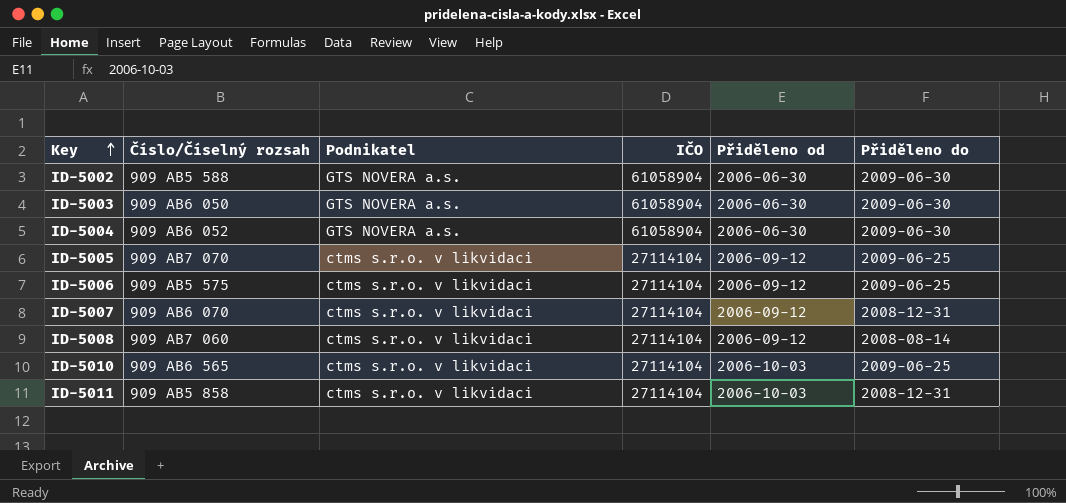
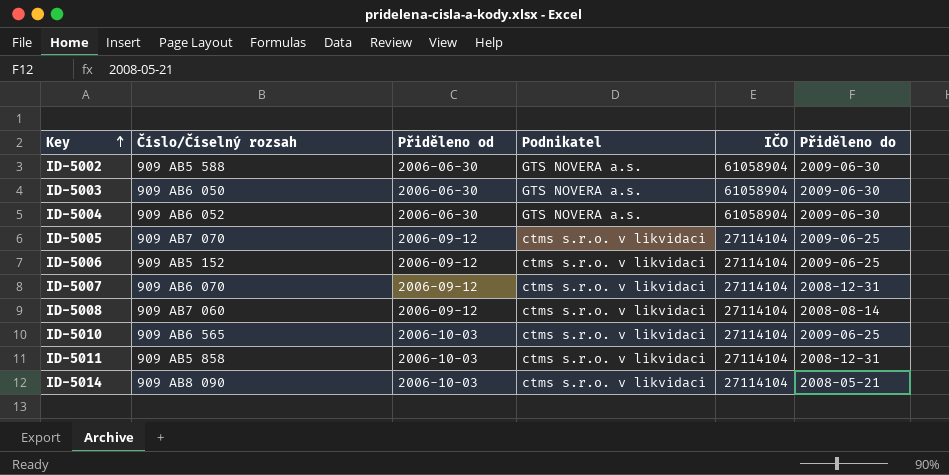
column Přiděleno od | position: 5 -> 3
ID-5006 | Číslo/Číselný rozsah: 909 AB5 575 -> 909 AB5 152
row ID-5014: none -> 909 AB8 090 | 2006-10-03 | ctms s.r.o. v likvidaci | 27114104 | 2008-05-21

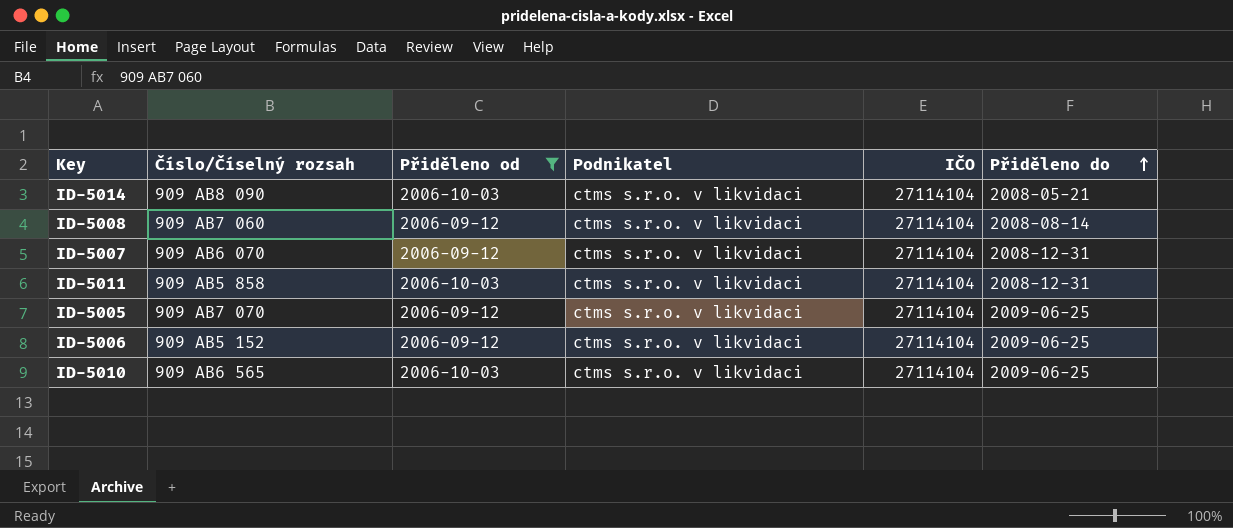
filter: none -> Přiděleno od != 2006-06-30
row order: Key ascending -> Přiděleno do ascending

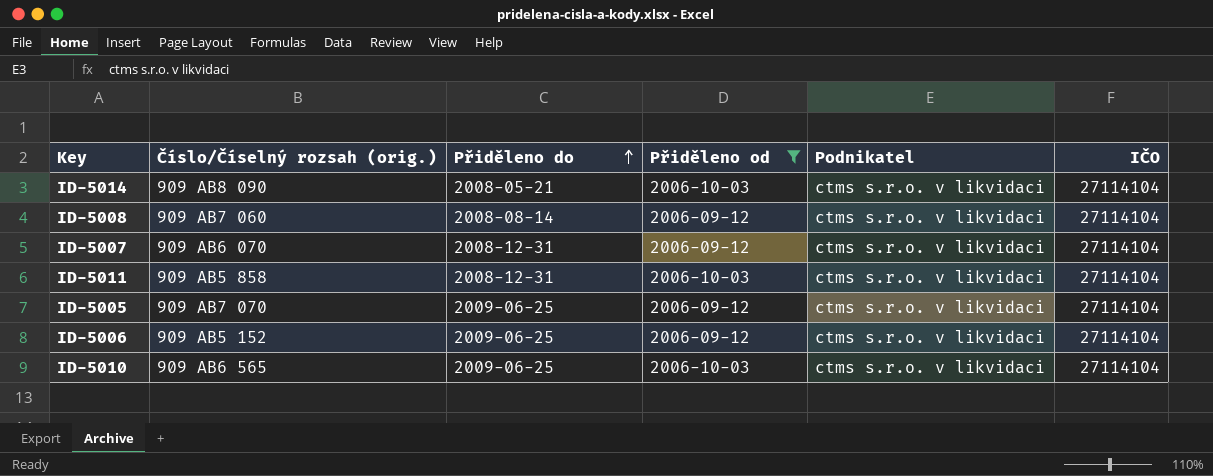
column name: Číslo/Číselný rozsah -> Číslo/Číselný rozsah (orig.)
column Přiděleno do | position: 6 -> 3

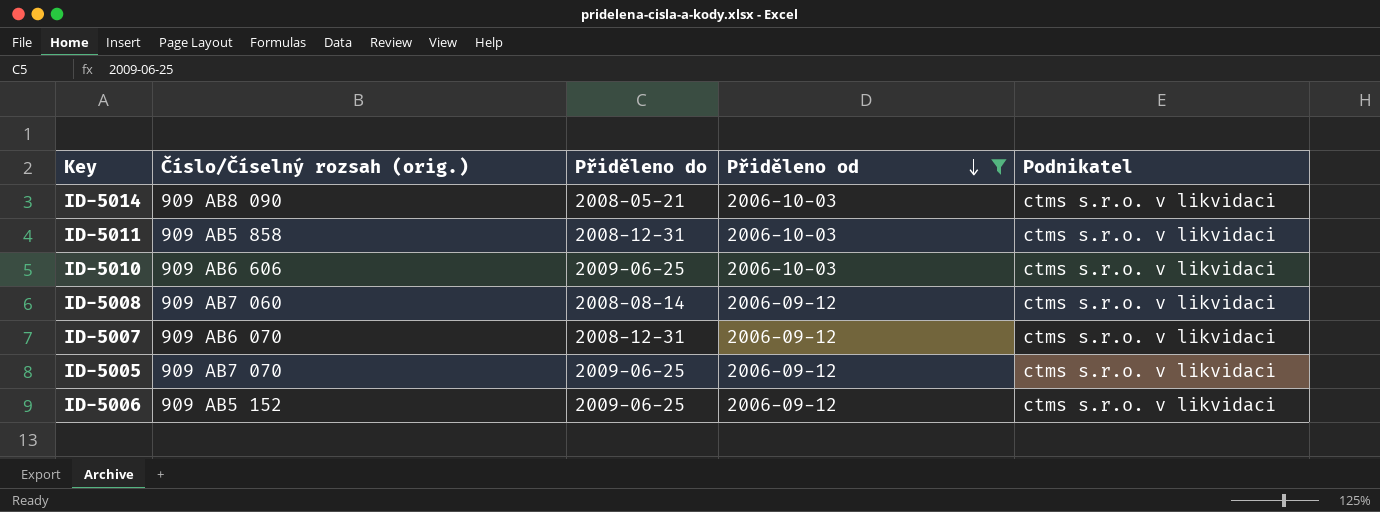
row order: Přiděleno do ascending -> Přiděleno od descending
column IČO | position: 6 -> none
ID-5010 | Číslo/Číselný rozsah (orig.): 909 AB6 565 -> 909 AB6 606

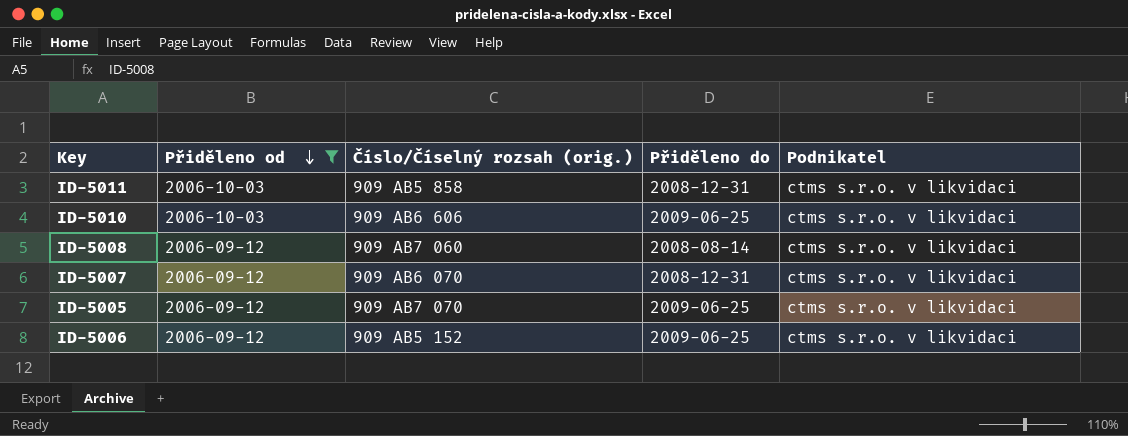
column Přiděleno od | position: 4 -> 2
row ID-5014: 909 AB8 090 | 2008-05-21 | 2006-10-03 | ctms s.r.o. v likvidaci -> none

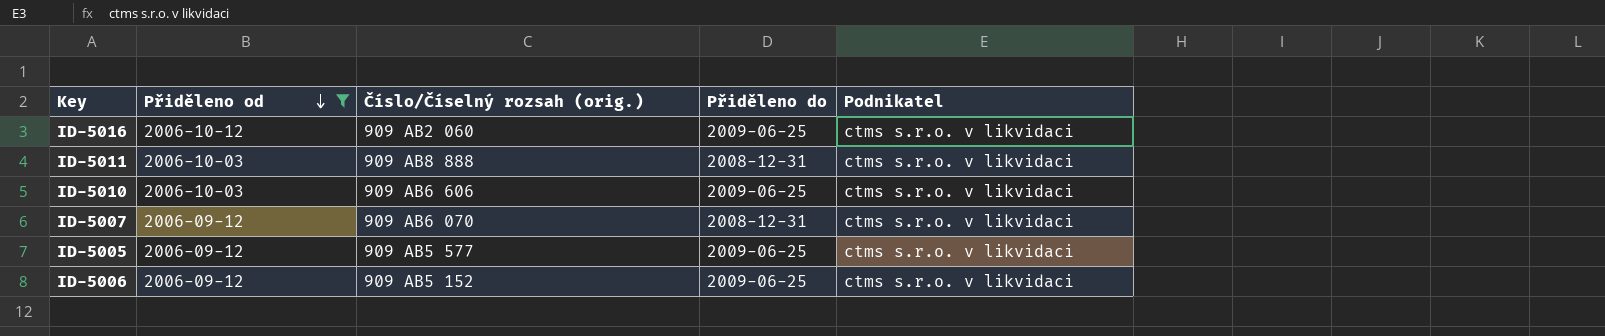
row ID-5008: 2006-09-12 | 909 AB7 060 | 2008-08-14 | ctms s.r.o. v likvidaci -> none
row ID-5016: none -> 2006-10-12 | 909 AB2 060 | 2009-06-25 | ctms s.r.o. v likvidaci
ID-5011 | Číslo/Číselný rozsah (orig.): 909 AB5 858 -> 909 AB8 888
ID-5005 | Číslo/Číselný rozsah (orig.): 909 AB7 070 -> 909 AB5 577

